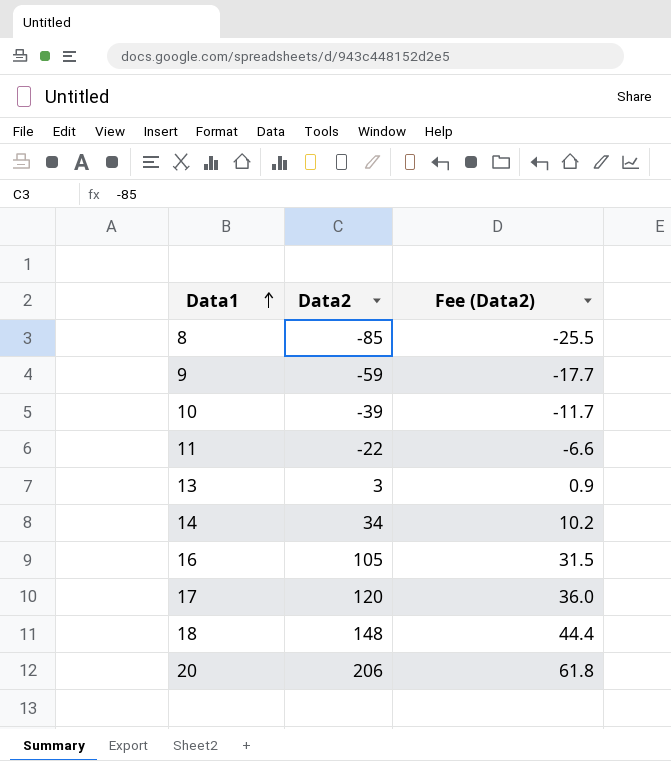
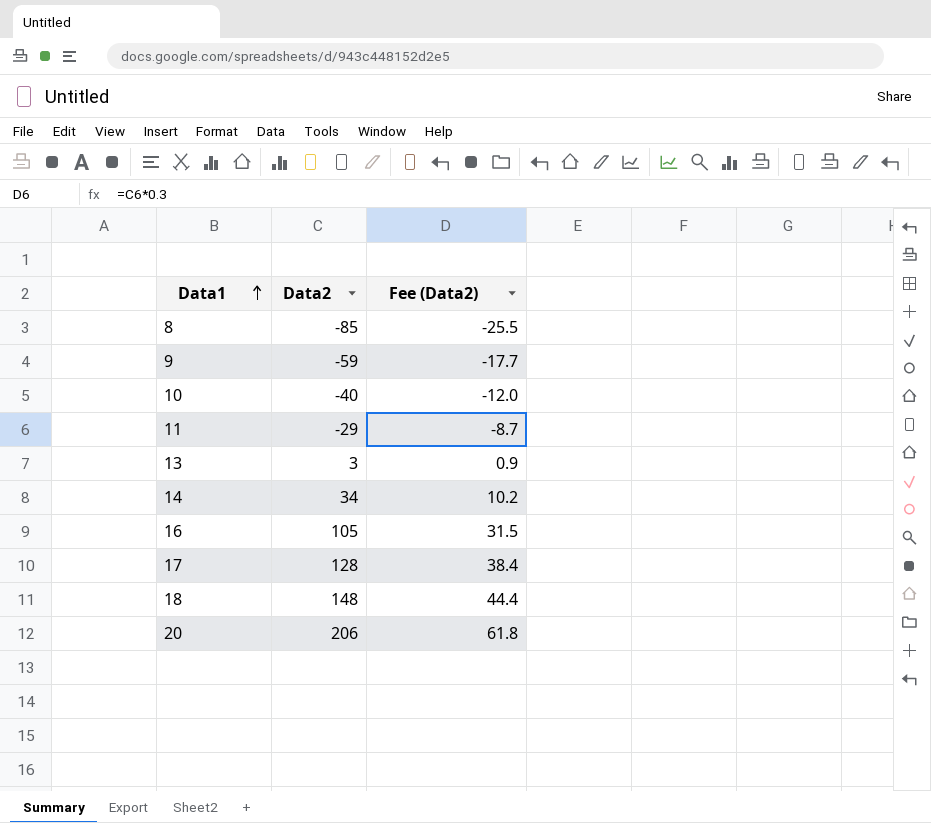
10 | Data2: -39 -> -40
10 | Fee (Data2): -11.7 -> -12.0
11 | Data2: -22 -> -29
11 | Fee (Data2): -6.6 -> -8.7
17 | Data2: 120 -> 128
17 | Fee (Data2): 36.0 -> 38.4

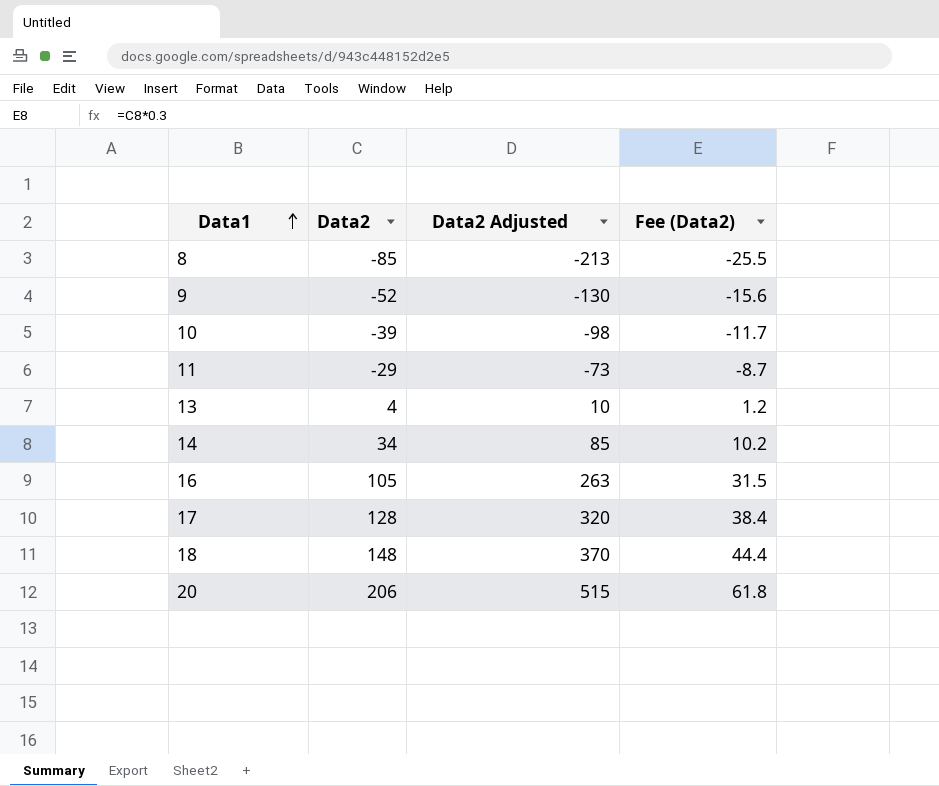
column Data2 Adjusted | formula: none -> [Data2] * 2.5
9 | Data2: -59 -> -52
9 | Fee (Data2): -17.7 -> -15.6
10 | Data2: -40 -> -39
10 | Fee (Data2): -12.0 -> -11.7
13 | Data2: 3 -> 4
13 | Fee (Data2): 0.9 -> 1.2

